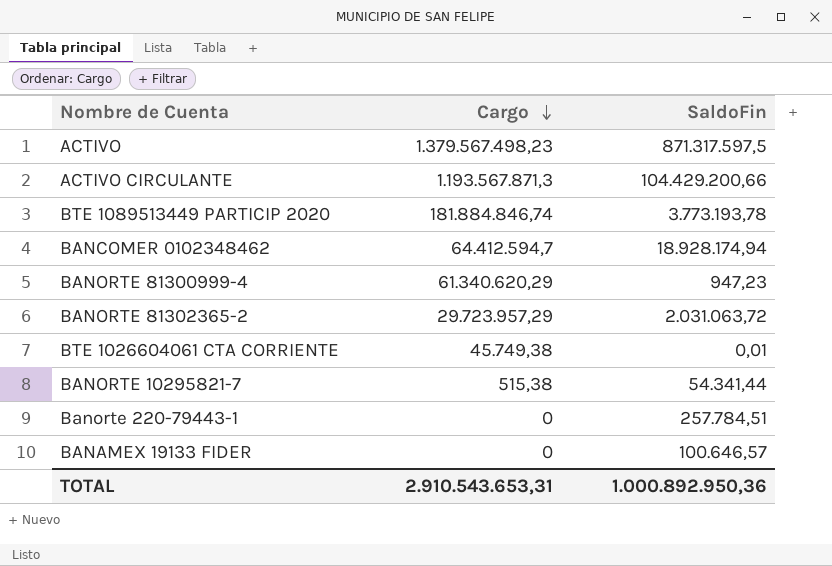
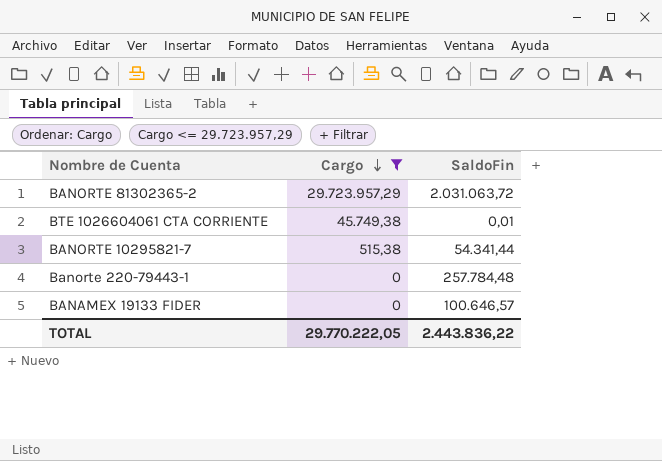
filter: none -> Cargo <= 29.723.957,29
Banorte 220-79443-1 | SaldoFin: 257.784,51 -> 257.784,48
TOTAL | Cargo: 2.910.543.653,31 -> 29.770.222,05
TOTAL | SaldoFin: 1.000.892.950,36 -> 2.443.836,22

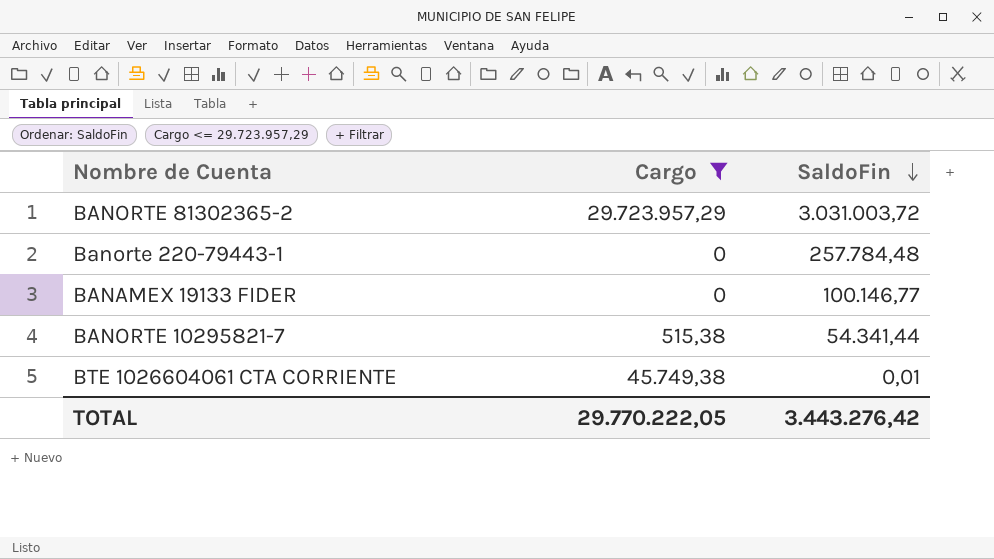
row order: Cargo descending -> SaldoFin descending
BANORTE 81302365-2 | SaldoFin: 2.031.063,72 -> 3.031.003,72
BANAMEX 19133 FIDER | SaldoFin: 100.646,57 -> 100.146,77
TOTAL | SaldoFin: 2.443.836,22 -> 3.443.276,42

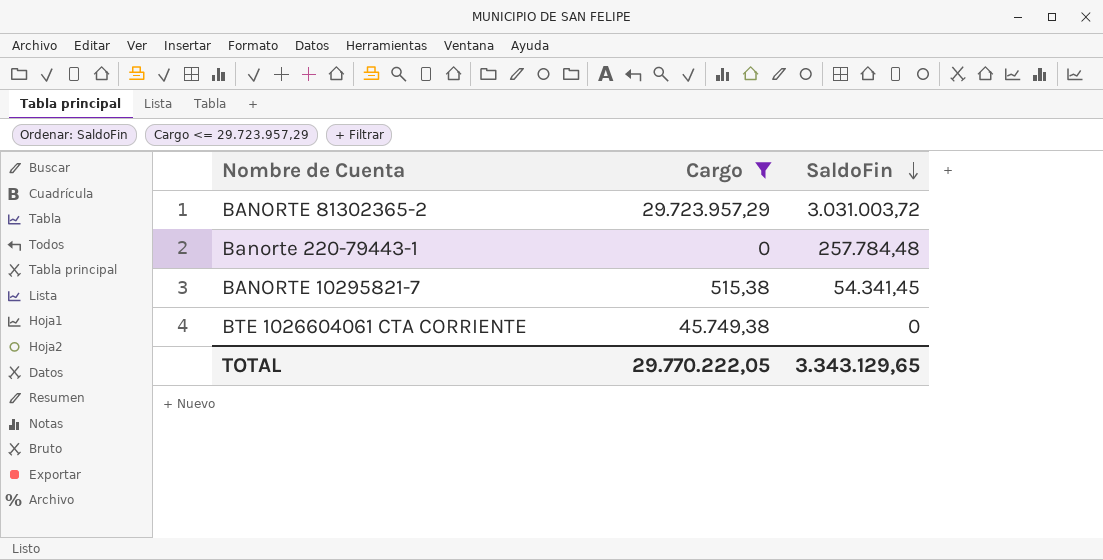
row BANAMEX 19133 FIDER: 0 | 100.146,77 -> none
BANORTE 10295821-7 | SaldoFin: 54.341,44 -> 54.341,45
BTE 1026604061 CTA CORRIENTE | SaldoFin: 0,01 -> 0
TOTAL | SaldoFin: 3.443.276,42 -> 3.343.129,65

